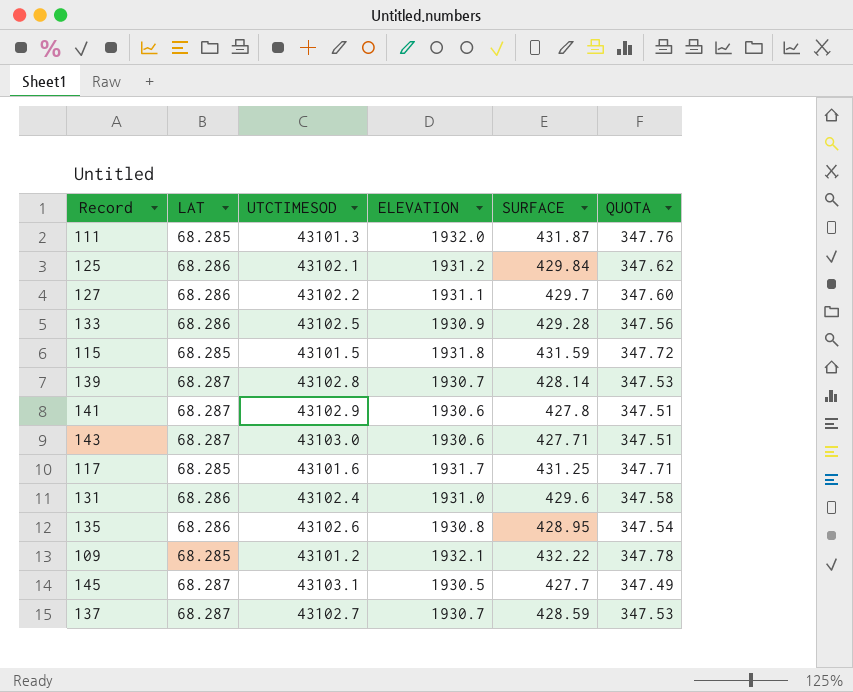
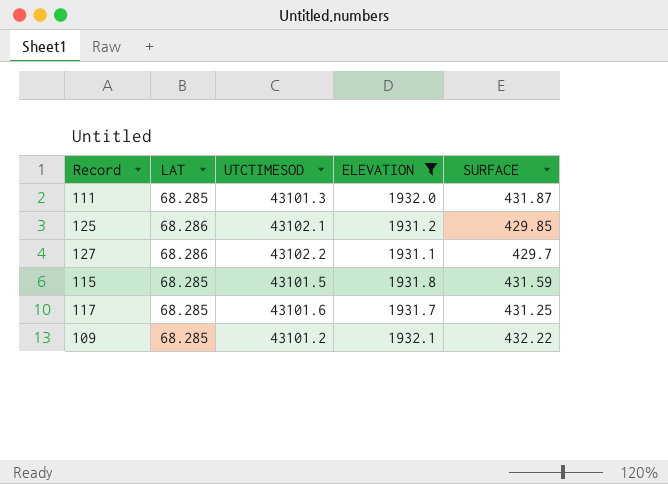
filter: none -> ELEVATION >= 1931.1
column QUOTA | formula: [ELEVATION] * 0.18 -> none
125 | SURFACE: 429.84 -> 429.85

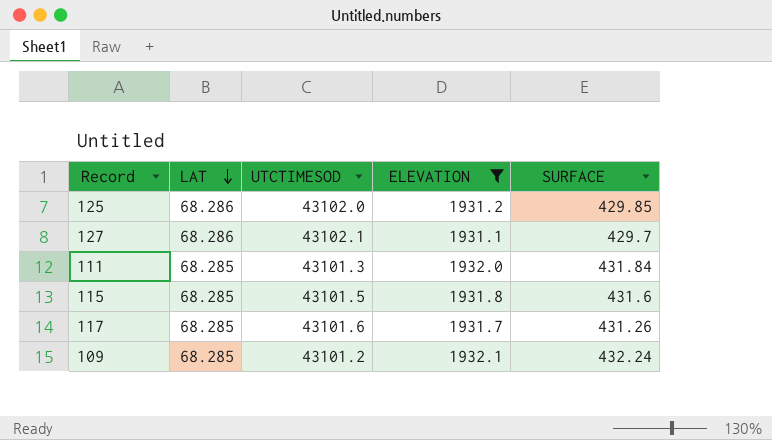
row order: none -> LAT descending
125 | UTCTIMESOD: 43102.1 -> 43102.0
127 | UTCTIMESOD: 43102.2 -> 43102.1
111 | SURFACE: 431.87 -> 431.84
115 | SURFACE: 431.59 -> 431.6
117 | SURFACE: 431.25 -> 431.26
109 | SURFACE: 432.22 -> 432.24

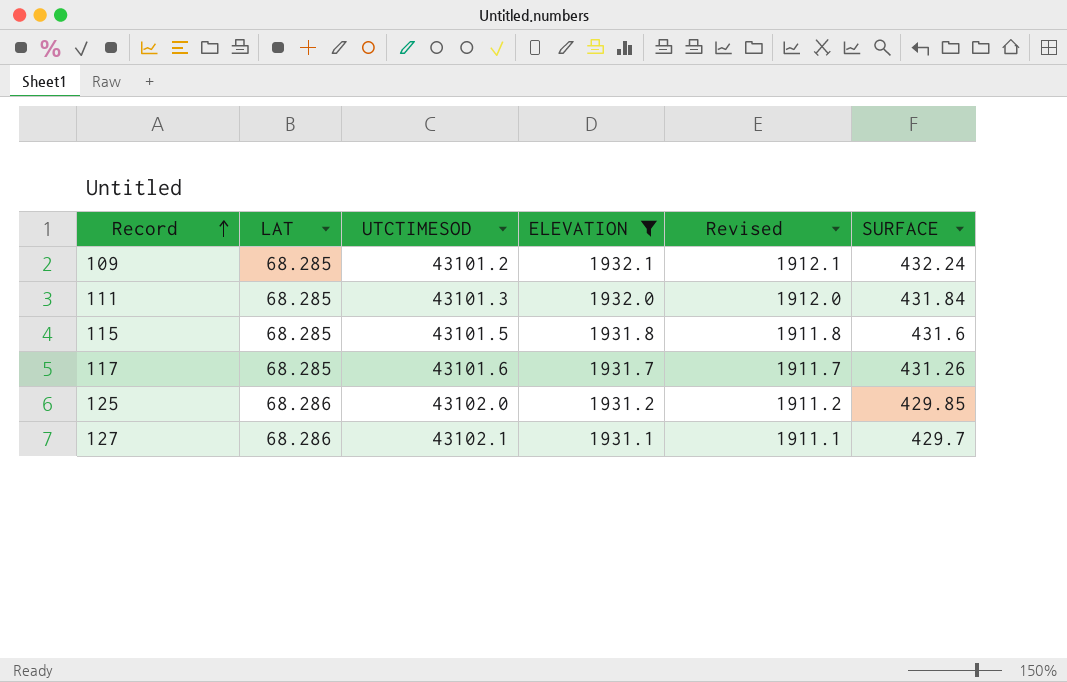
row order: LAT descending -> Record ascending
column Revised | formula: none -> [ELEVATION] - 20

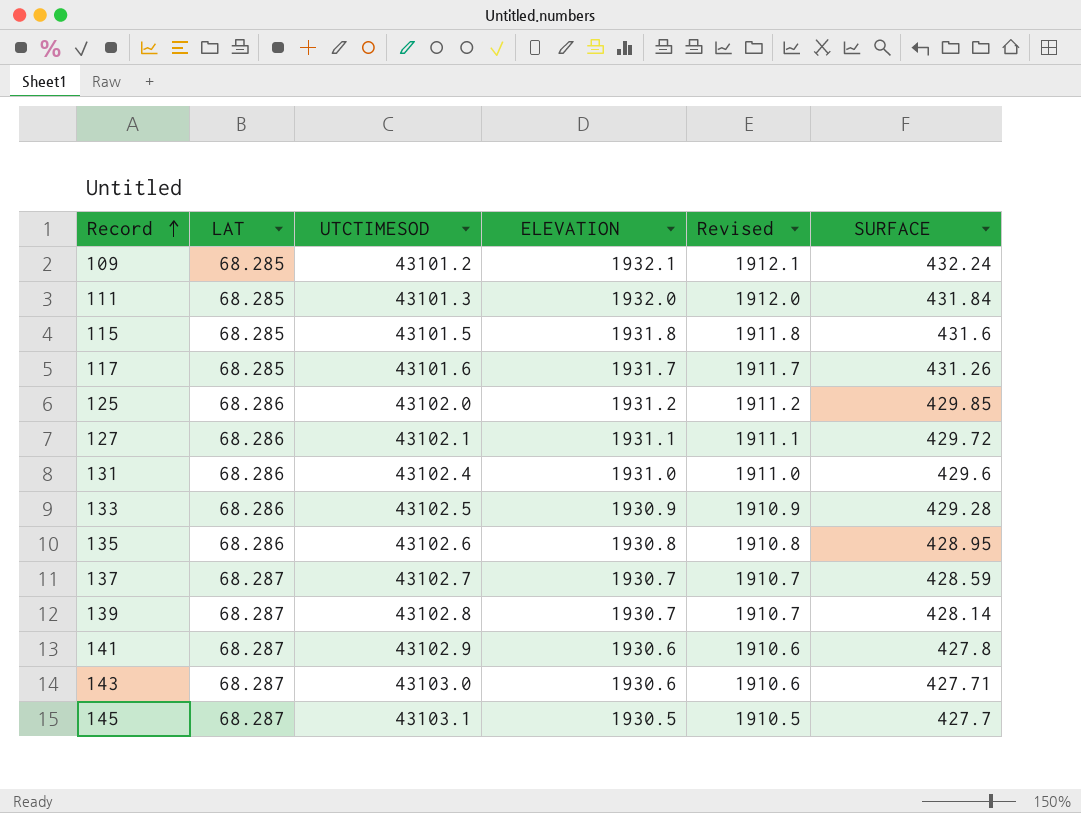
filter: ELEVATION >= 1931.1 -> none
127 | SURFACE: 429.7 -> 429.72

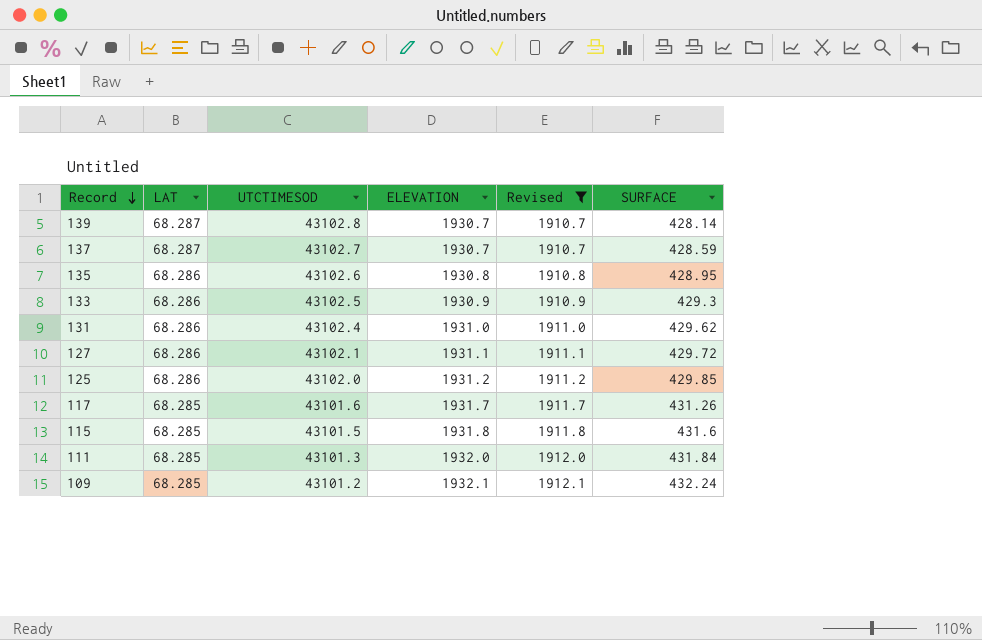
filter: none -> Revised >= 1910.7
row order: Record ascending -> Record descending
133 | SURFACE: 429.28 -> 429.3
131 | SURFACE: 429.6 -> 429.62

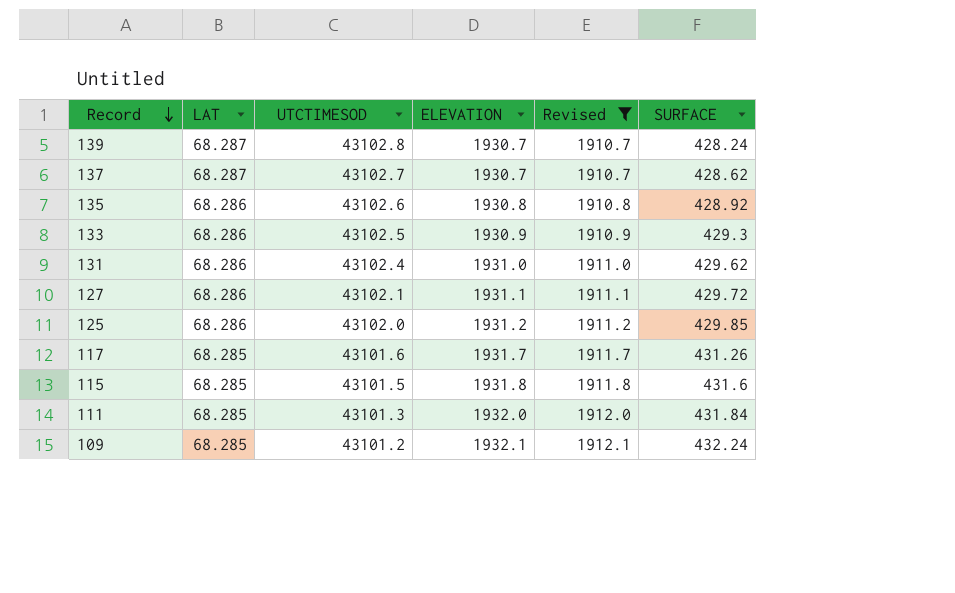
139 | SURFACE: 428.14 -> 428.24
137 | SURFACE: 428.59 -> 428.62
135 | SURFACE: 428.95 -> 428.92

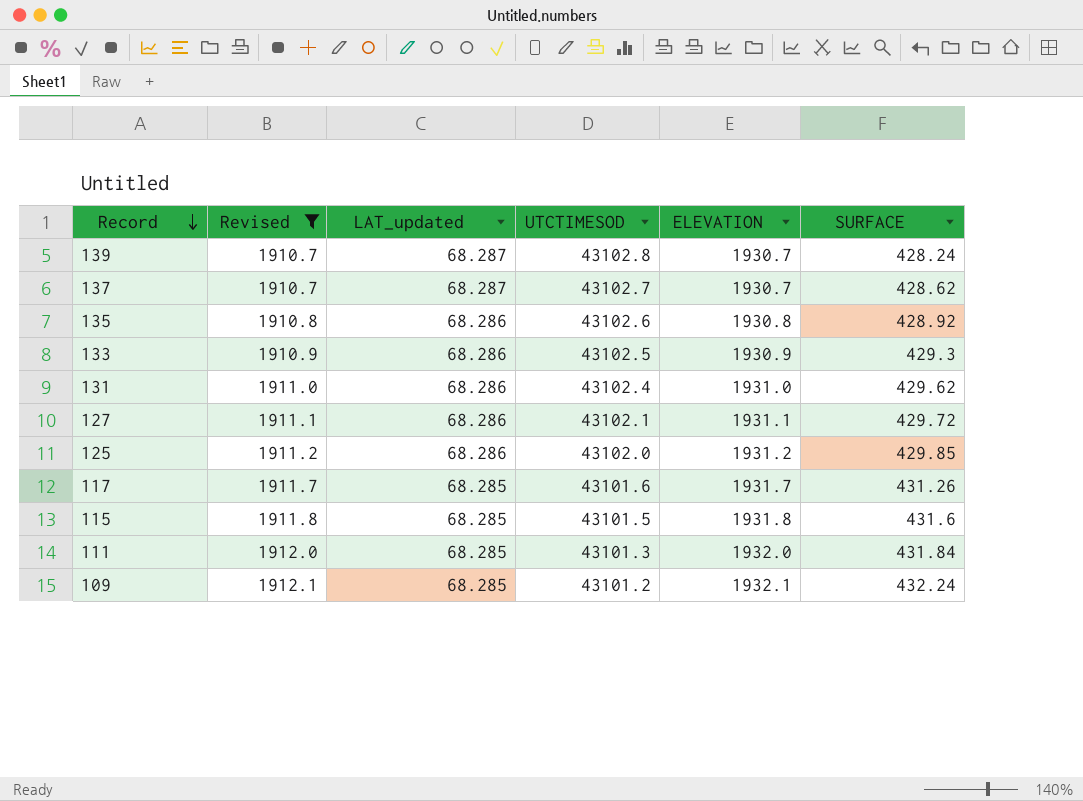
column Revised | position: 5 -> 2
column name: LAT -> LAT_updated

